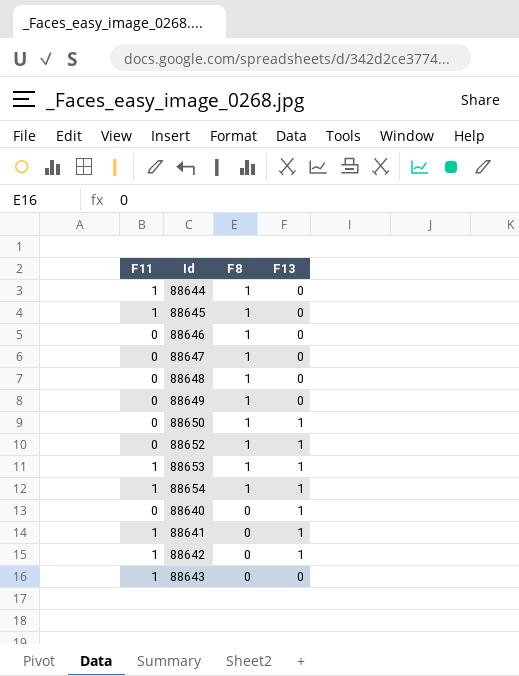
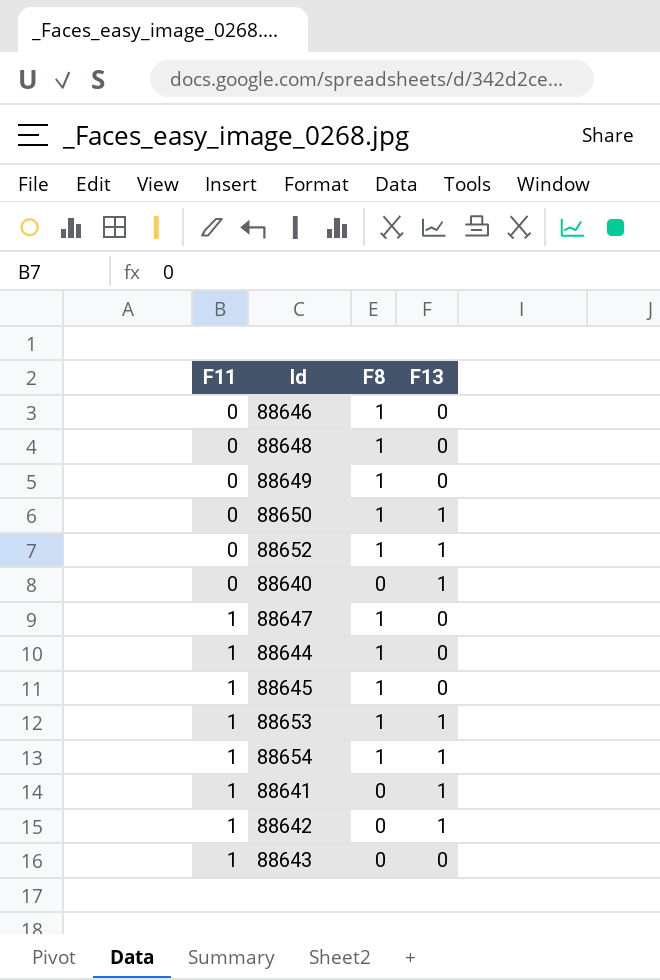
row order: F8 descending -> F11 ascending
88647 | F11: 0 -> 1

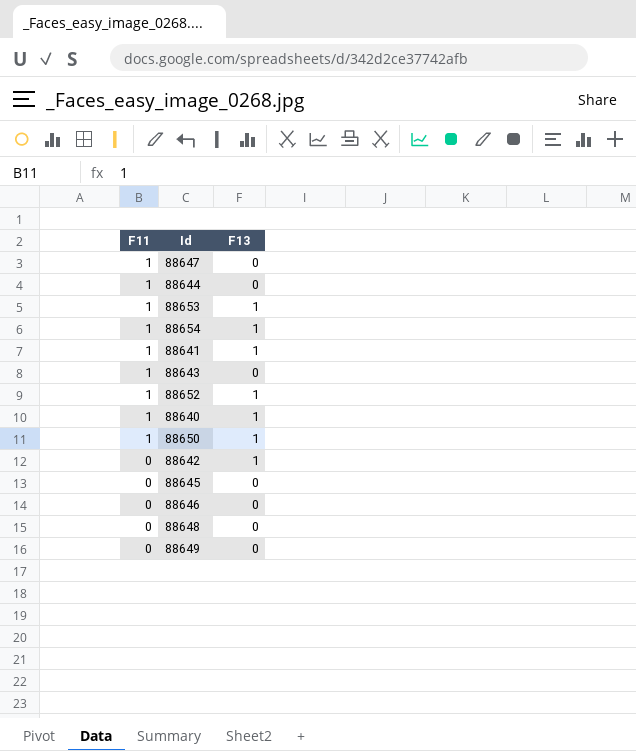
row order: F11 ascending -> F11 descending
column F8 | position: 3 -> none
88652 | F11: 0 -> 1
88640 | F11: 0 -> 1
88650 | F11: 0 -> 1
88642 | F11: 1 -> 0
88645 | F11: 1 -> 0

